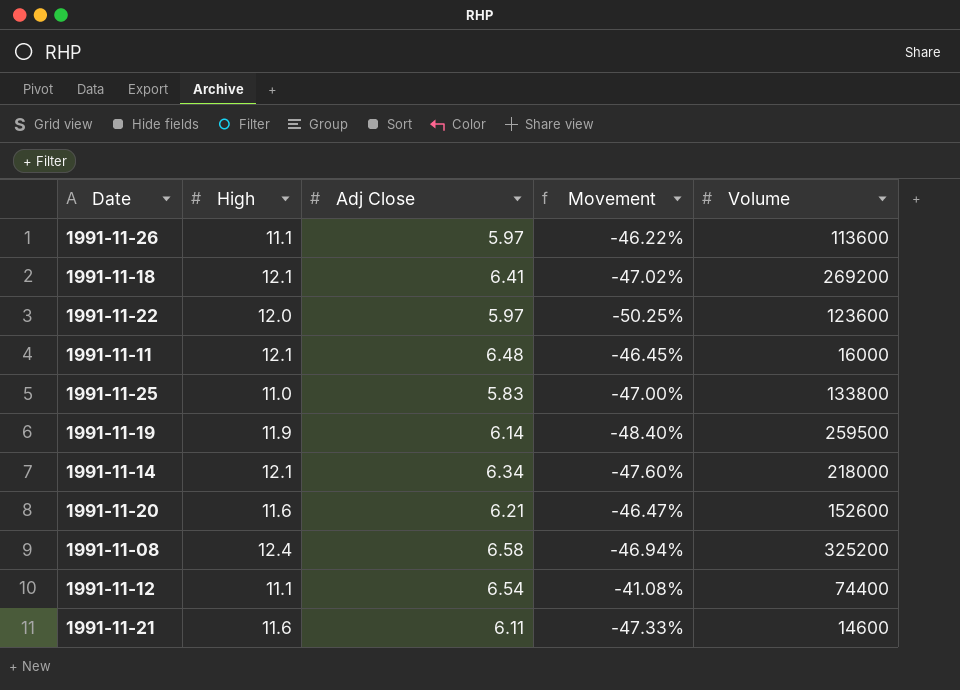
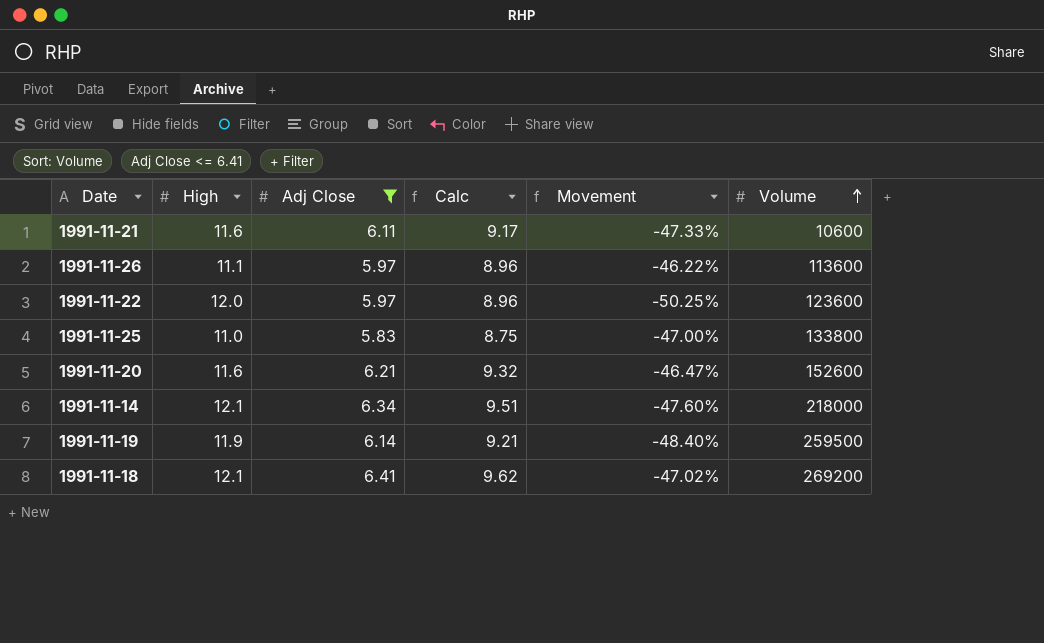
filter: none -> Adj Close <= 6.41
row order: none -> Volume ascending
column Calc | formula: none -> [Adj Close] * 1.5
1991-11-21 | Volume: 14600 -> 10600

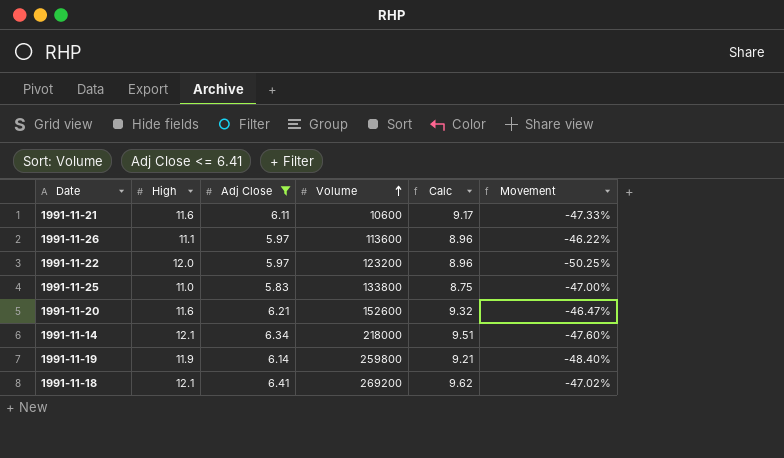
column Volume | position: 6 -> 4
1991-11-22 | Volume: 123600 -> 123200
1991-11-19 | Volume: 259500 -> 259800

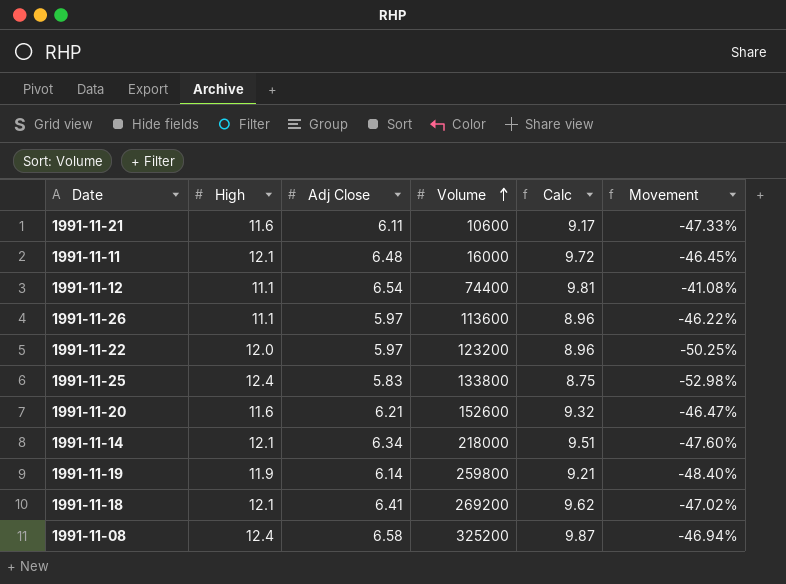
filter: Adj Close <= 6.41 -> none
1991-11-25 | High: 11.0 -> 12.4
1991-11-25 | Movement: -47.00% -> -52.98%

